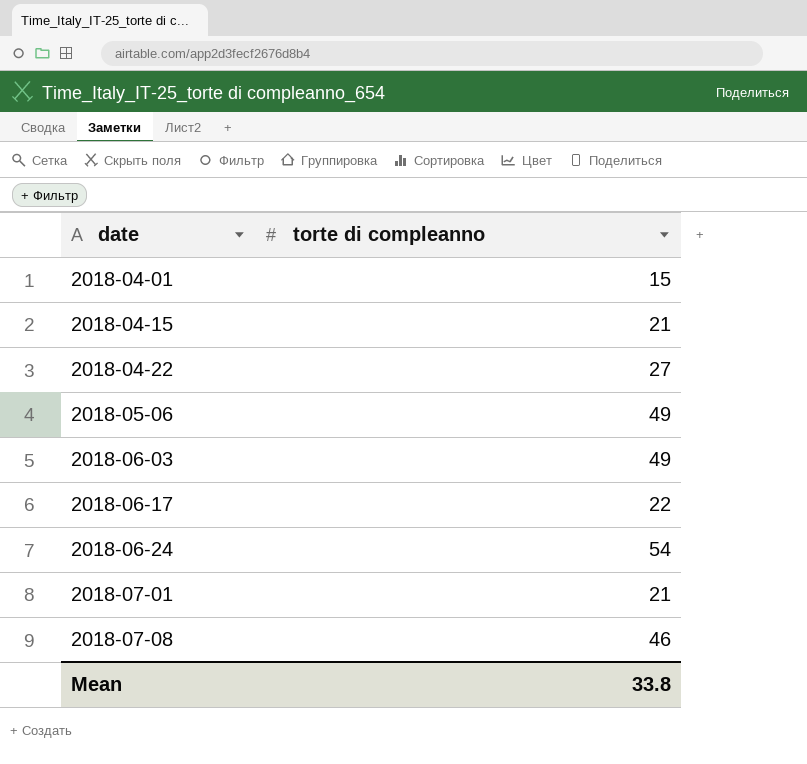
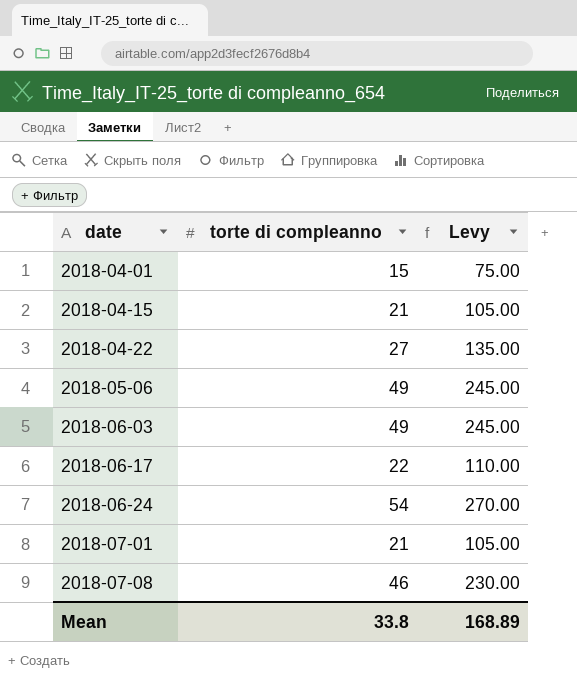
column Levy | formula: none -> [torte di compleanno] * 5

